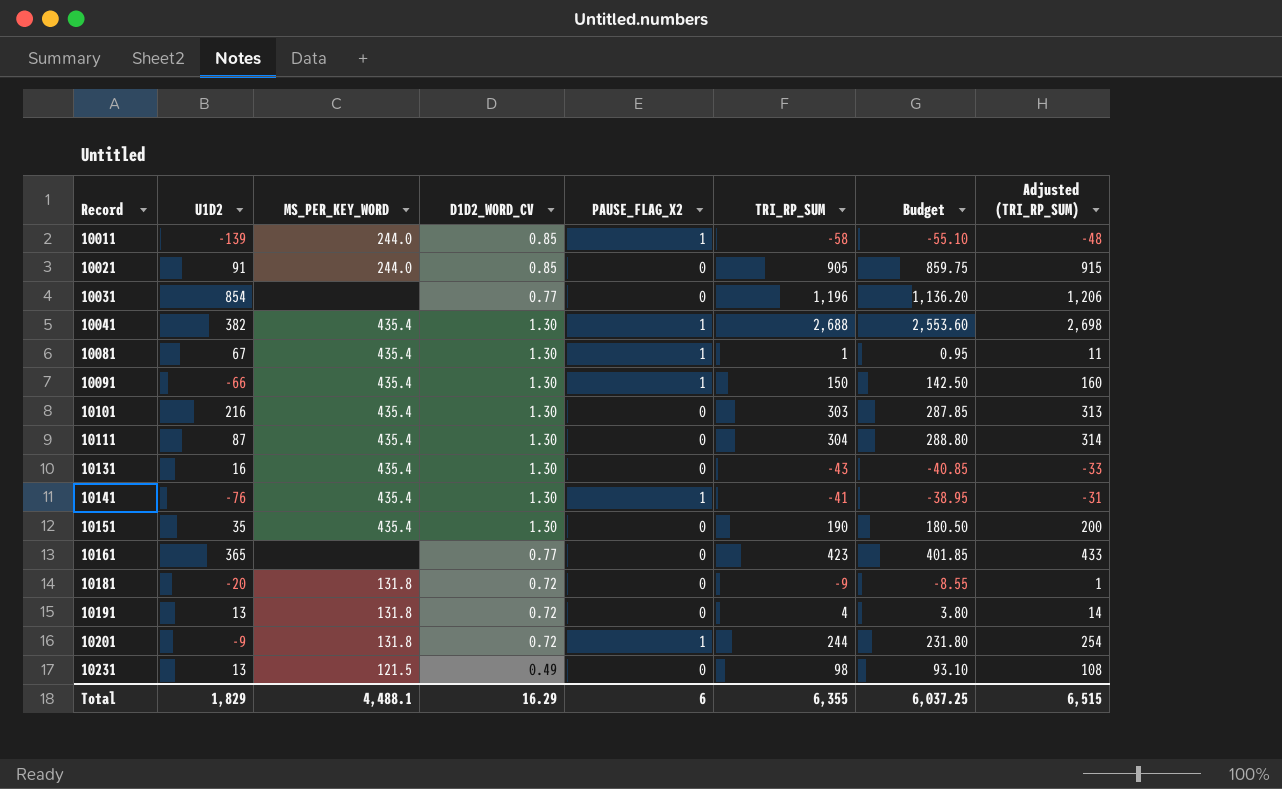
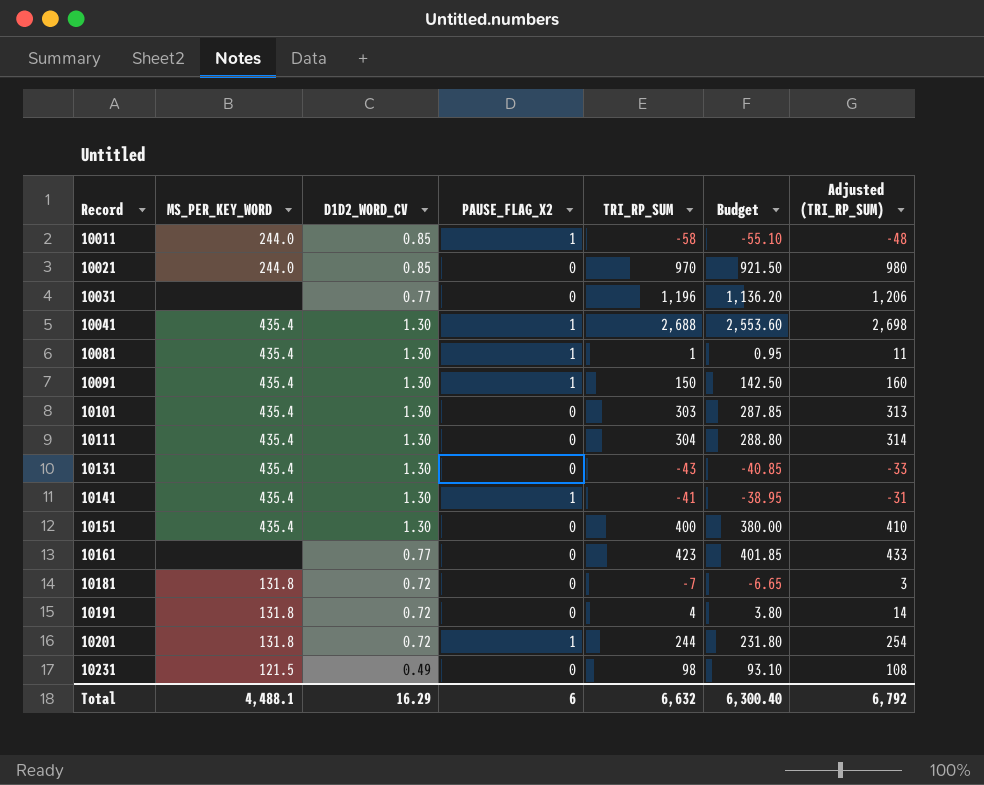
column U1D2 | position: 2 -> none
10021 | TRI_RP_SUM: 905 -> 970
10021 | Budget: 859.75 -> 921.50
10021 | Adjusted (TRI_RP_SUM): 915 -> 980
10151 | TRI_RP_SUM: 190 -> 400
10151 | Budget: 180.50 -> 380.00
10151 | Adjusted (TRI_RP_SUM): 200 -> 410
10181 | TRI_RP_SUM: -9 -> -7
10181 | Budget: -8.55 -> -6.65
10181 | Adjusted (TRI_RP_SUM): 1 -> 3
Total | TRI_RP_SUM: 6,355 -> 6,632
Total | Budget: 6,037.25 -> 6,300.40
Total | Adjusted (TRI_RP_SUM): 6,515 -> 6,792

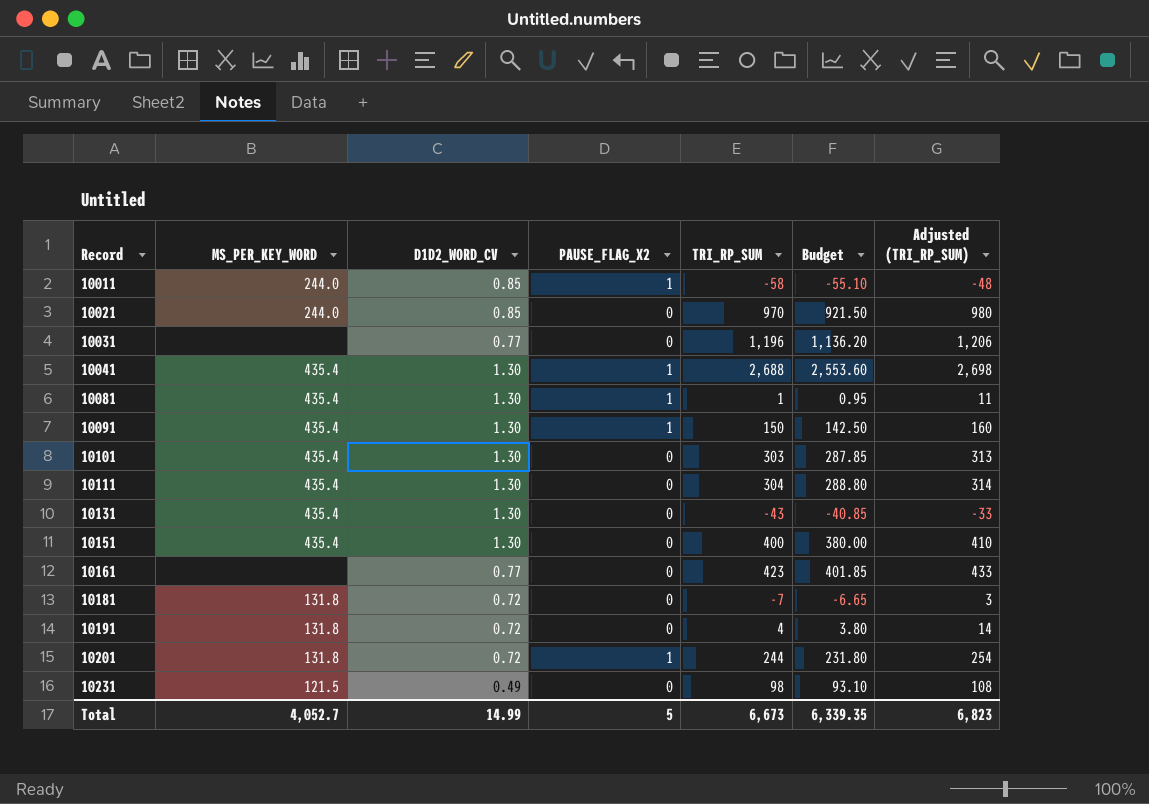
row 10141: 435.4 | 1.30 | 1 | -41 | -38.95 | -31 -> none
Total | MS_PER_KEY_WORD: 4,488.1 -> 4,052.7
Total | D1D2_WORD_CV: 16.29 -> 14.99
Total | PAUSE_FLAG_X2: 6 -> 5
Total | TRI_RP_SUM: 6,632 -> 6,673
Total | Budget: 6,300.40 -> 6,339.35
Total | Adjusted (TRI_RP_SUM): 6,792 -> 6,823

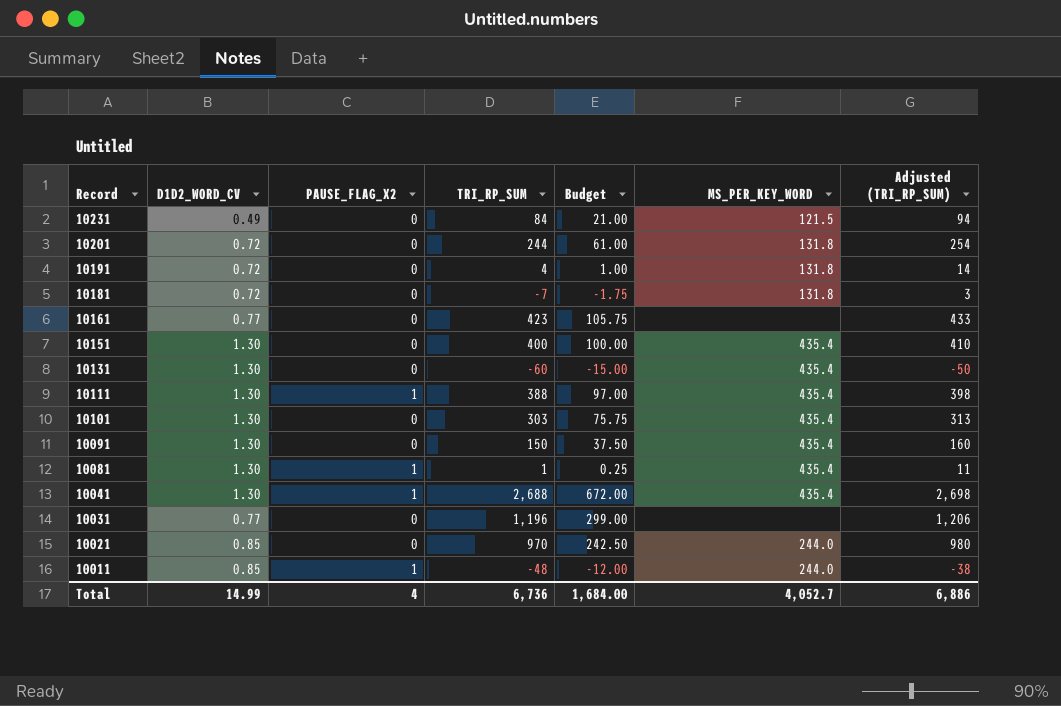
row order: Record ascending -> Record descending
column Budget | formula: [TRI_RP_SUM] * 0.95 -> [TRI_RP_SUM] * 0.25
column MS_PER_KEY_WORD | position: 2 -> 6
10231 | TRI_RP_SUM: 98 -> 84
10231 | Adjusted (TRI_RP_SUM): 108 -> 94
10201 | PAUSE_FLAG_X2: 1 -> 0
10131 | TRI_RP_SUM: -43 -> -60
10131 | Adjusted (TRI_RP_SUM): -33 -> -50
10111 | PAUSE_FLAG_X2: 0 -> 1
10111 | TRI_RP_SUM: 304 -> 388
10111 | Adjusted (TRI_RP_SUM): 314 -> 398
10091 | PAUSE_FLAG_X2: 1 -> 0
10011 | TRI_RP_SUM: -58 -> -48
10011 | Adjusted (TRI_RP_SUM): -48 -> -38
Total | PAUSE_FLAG_X2: 5 -> 4
Total | TRI_RP_SUM: 6,673 -> 6,736
Total | Budget: 6,339.35 -> 1,684.00
Total | Adjusted (TRI_RP_SUM): 6,823 -> 6,886

